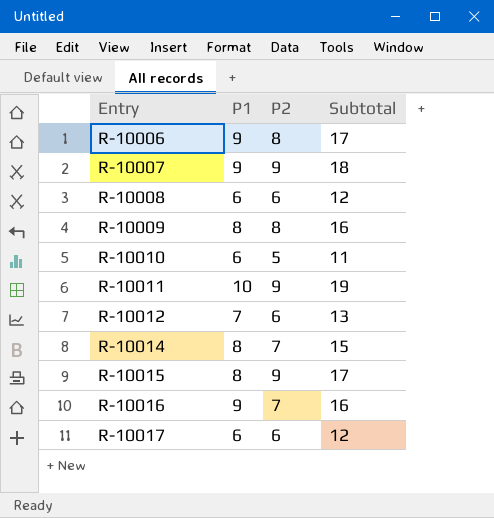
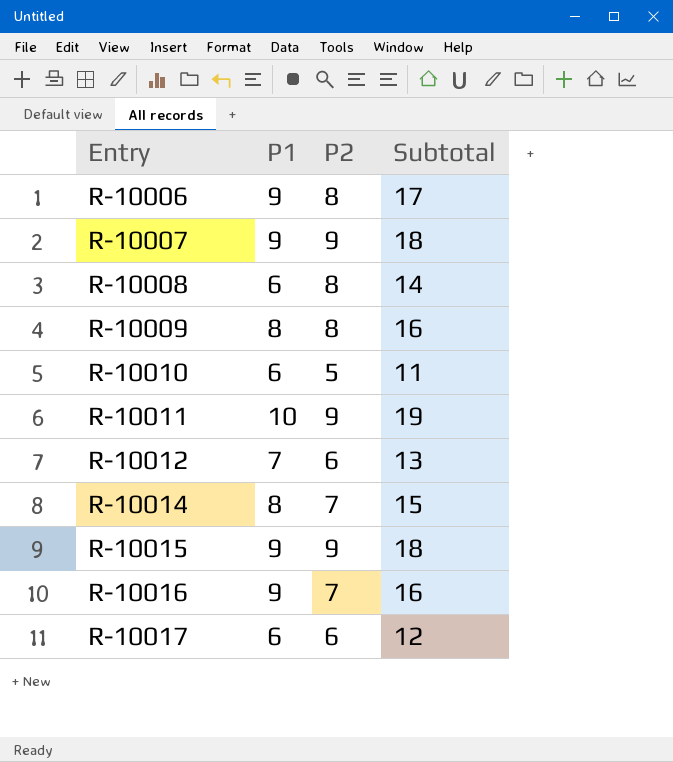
R-10008 | P2: 6 -> 8
R-10008 | Subtotal: 12 -> 14
R-10015 | P1: 8 -> 9
R-10015 | Subtotal: 17 -> 18

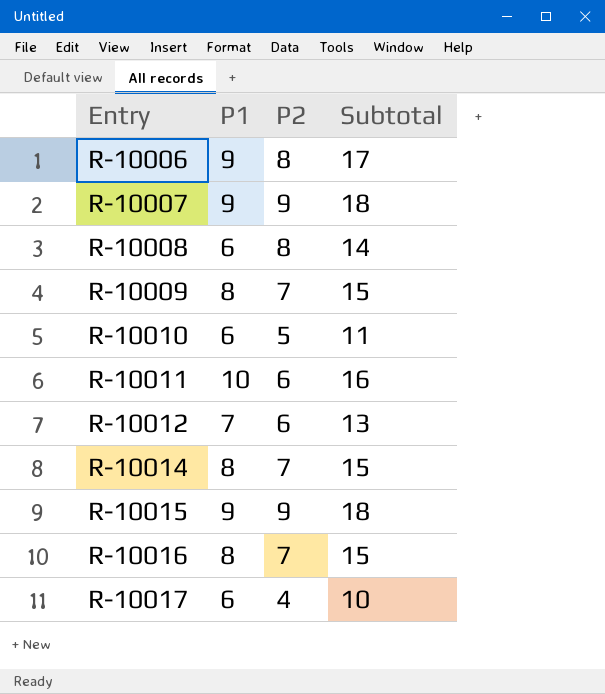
R-10009 | P2: 8 -> 7
R-10009 | Subtotal: 16 -> 15
R-10011 | P2: 9 -> 6
R-10011 | Subtotal: 19 -> 16
R-10016 | P1: 9 -> 8
R-10016 | Subtotal: 16 -> 15
R-10017 | P2: 6 -> 4
R-10017 | Subtotal: 12 -> 10

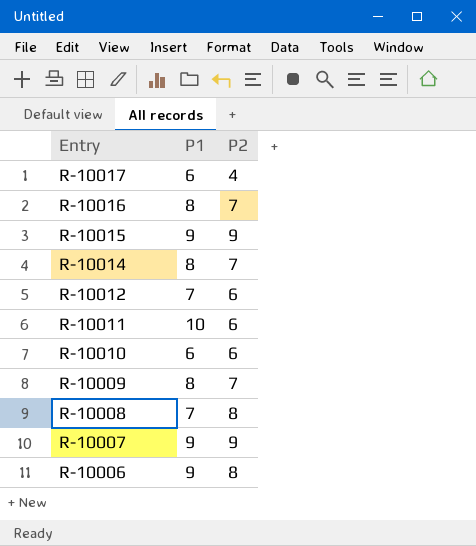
row order: Entry ascending -> Entry descending
column Subtotal | formula: [P1] + [P2] -> none
R-10010 | P2: 5 -> 6
R-10008 | P1: 6 -> 7

